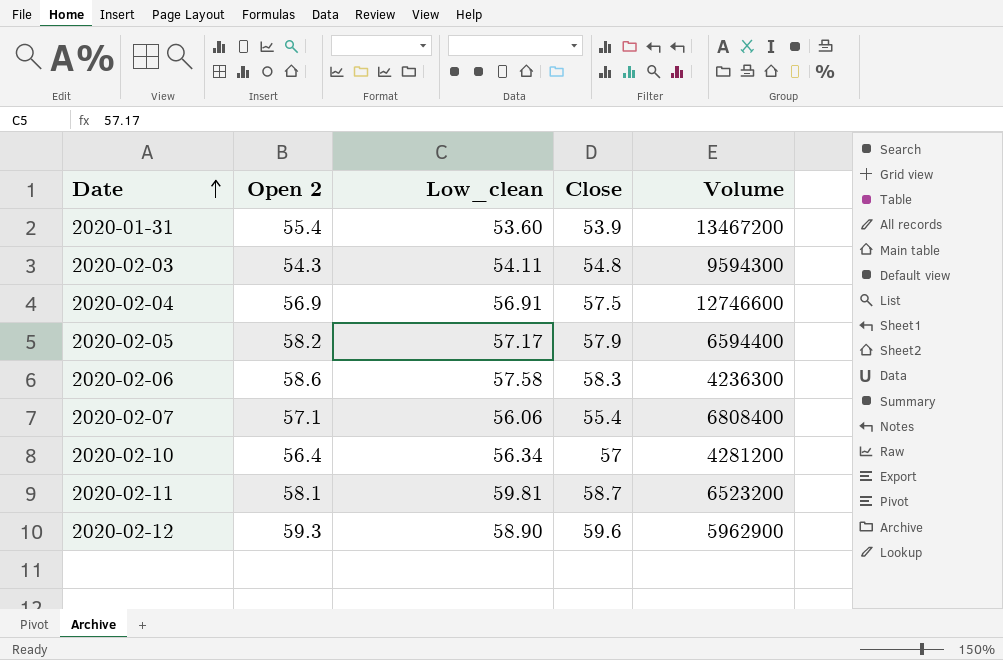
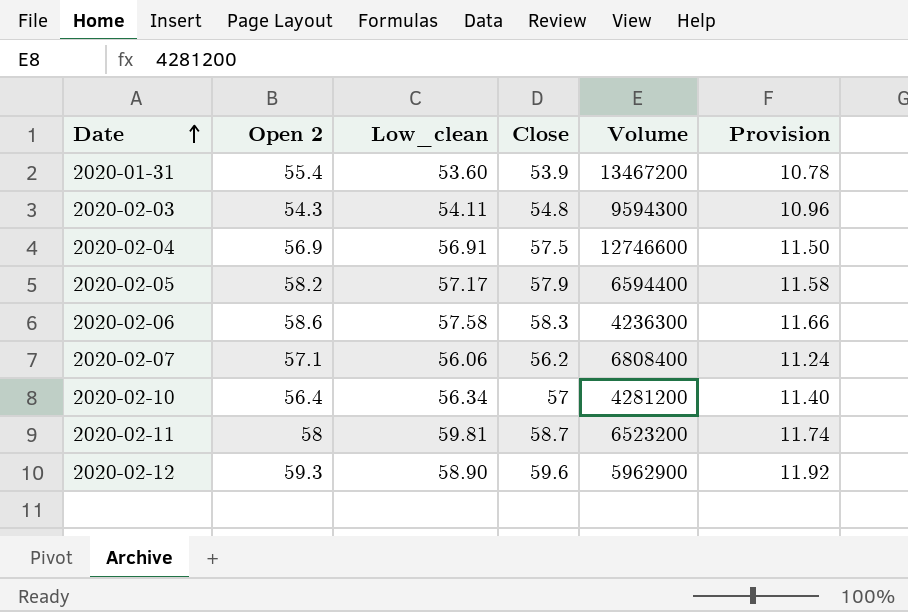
column Provision | formula: none -> [Close] * 0.2
2020-02-07 | Close: 55.4 -> 56.2
2020-02-11 | Open 2: 58.1 -> 58

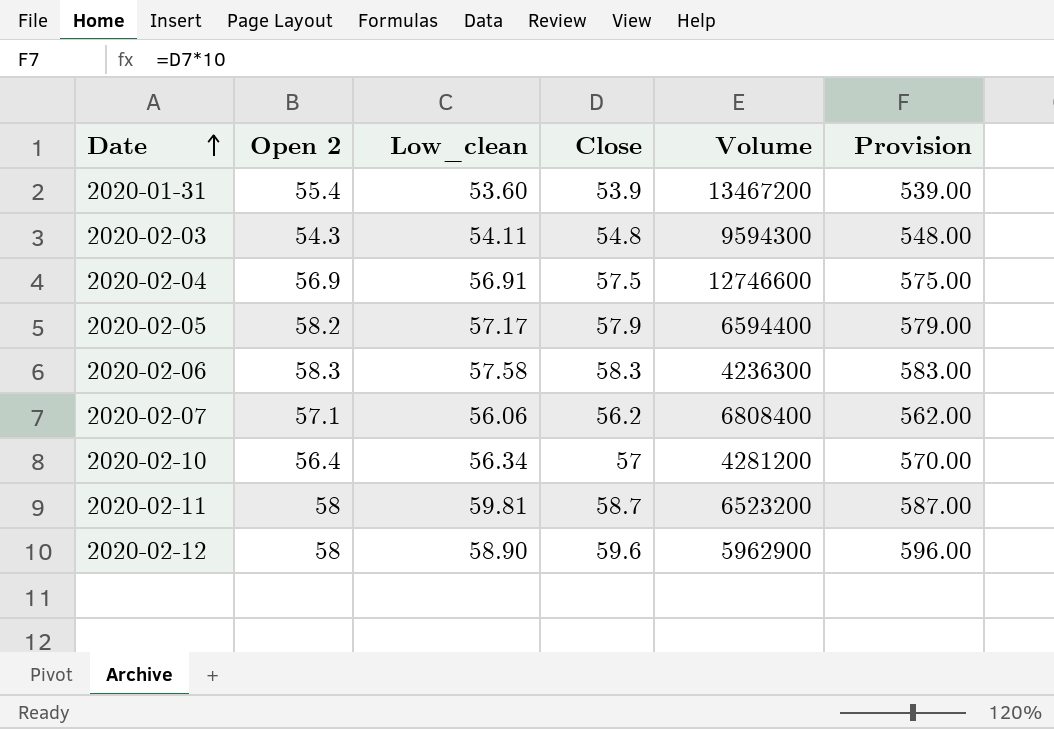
column Provision | formula: [Close] * 0.2 -> [Close] * 10
2020-02-06 | Open 2: 58.6 -> 58.3
2020-02-12 | Open 2: 59.3 -> 58

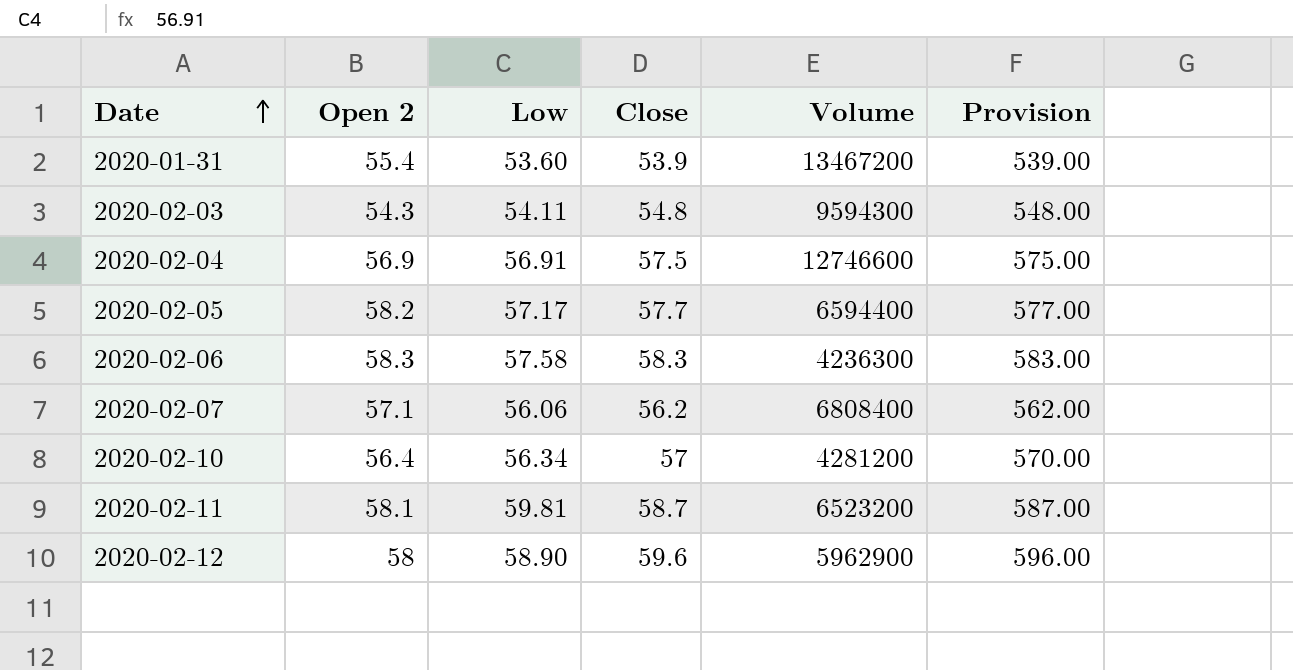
column name: Low_clean -> Low
2020-02-05 | Close: 57.9 -> 57.7
2020-02-05 | Provision: 579.00 -> 577.00
2020-02-11 | Open 2: 58 -> 58.1

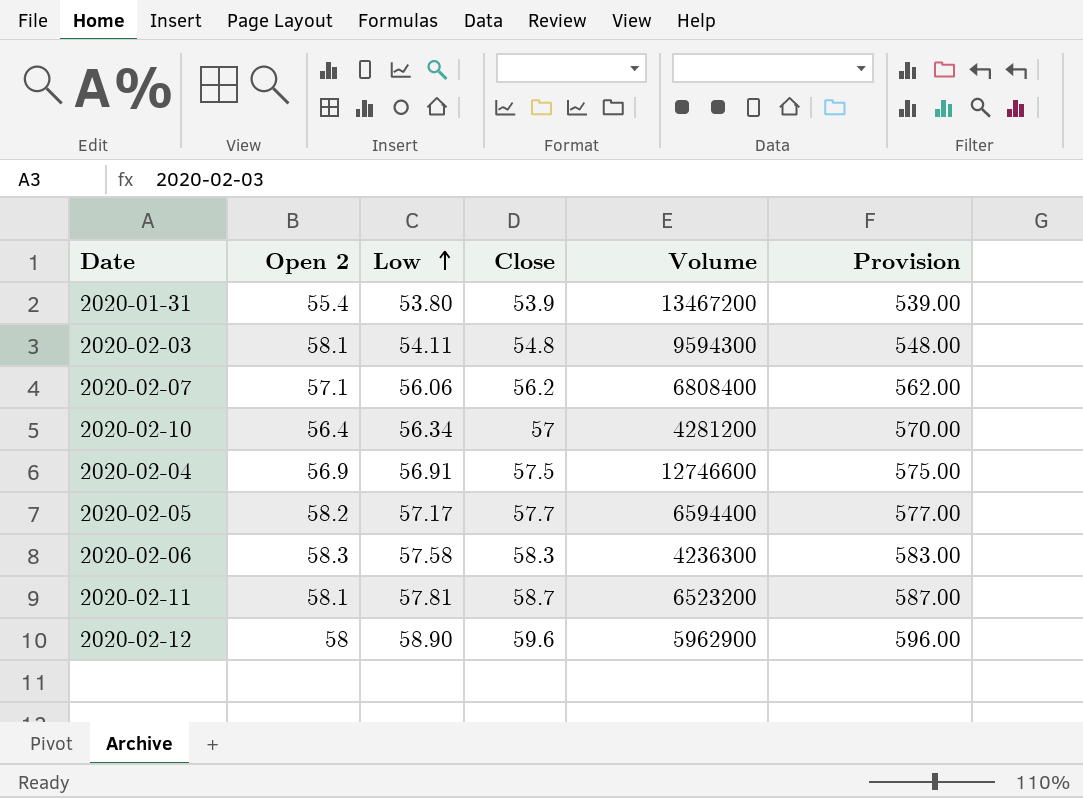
row order: Date ascending -> Low ascending
2020-01-31 | Low: 53.60 -> 53.80
2020-02-03 | Open 2: 54.3 -> 58.1
2020-02-11 | Low: 59.81 -> 57.81

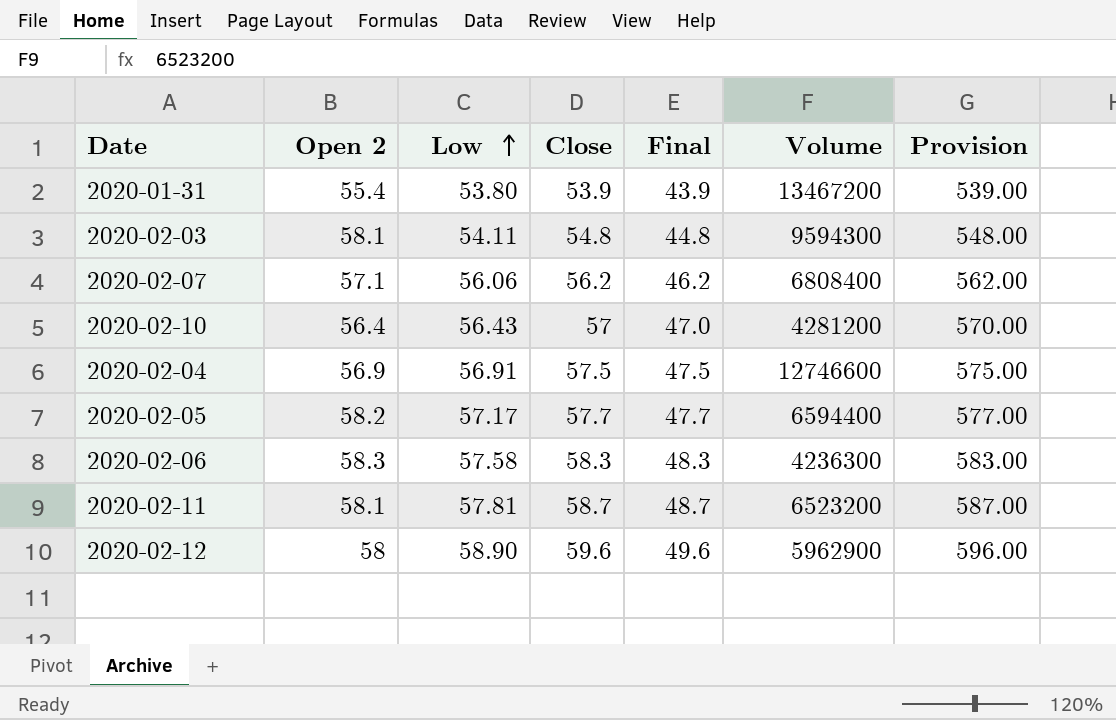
column Final | formula: none -> [Close] - 10
2020-02-10 | Low: 56.34 -> 56.43

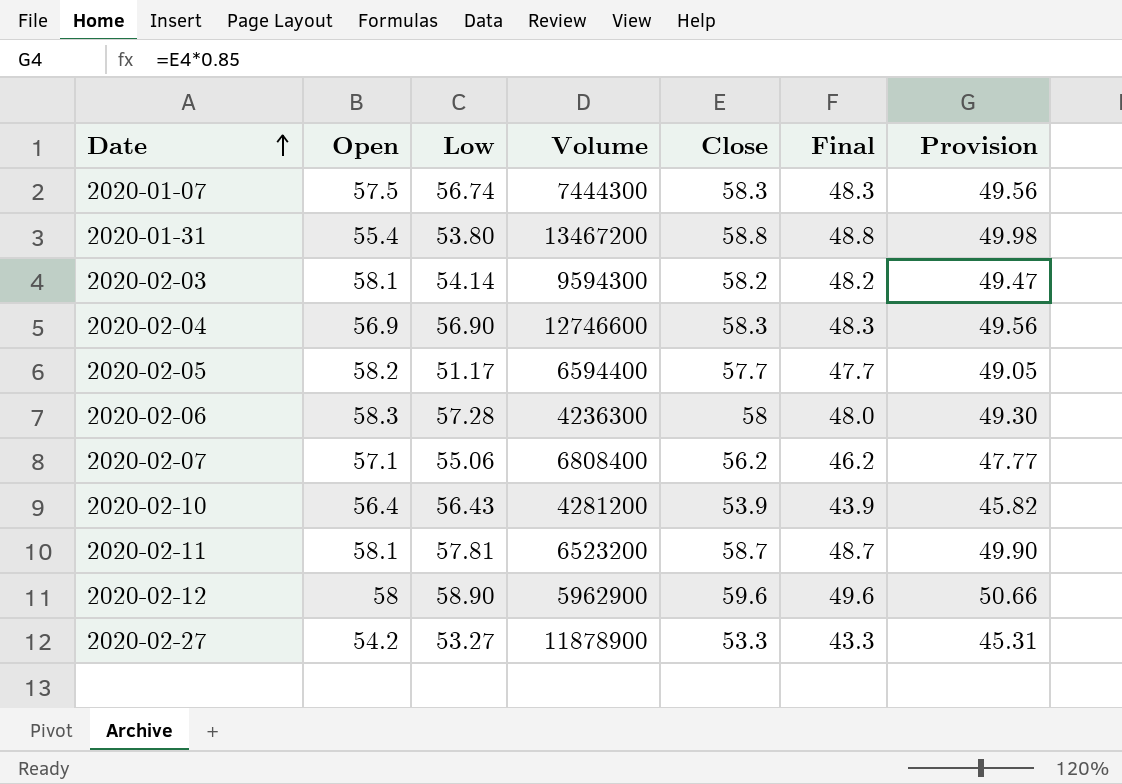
row order: Low ascending -> Date ascending
column name: Open 2 -> Open
column Volume | position: 6 -> 4
column Provision | formula: [Close] * 10 -> [Close] * 0.85
row 2020-01-07: none -> 57.5 | 56.74 | 7444300 | 58.3 | 48.3 | 49.56
2020-01-31 | Close: 53.9 -> 58.8
2020-01-31 | Final: 43.9 -> 48.8
2020-02-03 | Low: 54.11 -> 54.14
2020-02-03 | Close: 54.8 -> 58.2
2020-02-03 | Final: 44.8 -> 48.2
2020-02-04 | Low: 56.91 -> 56.90
2020-02-04 | Close: 57.5 -> 58.3
2020-02-04 | Final: 47.5 -> 48.3
2020-02-05 | Low: 57.17 -> 51.17
2020-02-06 | Low: 57.58 -> 57.28
2020-02-06 | Close: 58.3 -> 58
2020-02-06 | Final: 48.3 -> 48.0
2020-02-07 | Low: 56.06 -> 55.06
2020-02-10 | Close: 57 -> 53.9
2020-02-10 | Final: 47.0 -> 43.9
row 2020-02-27: none -> 54.2 | 53.27 | 11878900 | 53.3 | 43.3 | 45.31

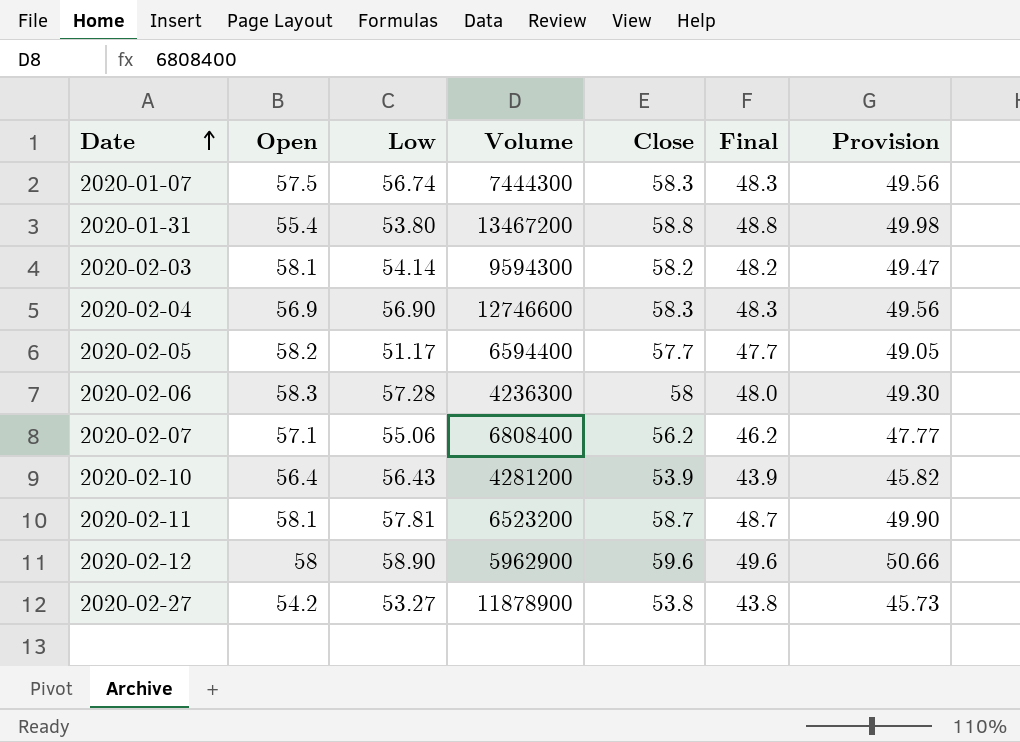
2020-02-27 | Close: 53.3 -> 53.8
2020-02-27 | Final: 43.3 -> 43.8
2020-02-27 | Provision: 45.31 -> 45.73

